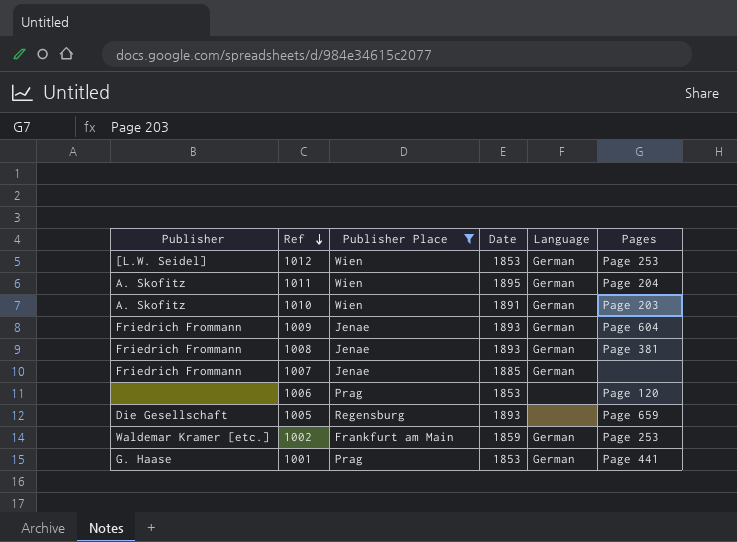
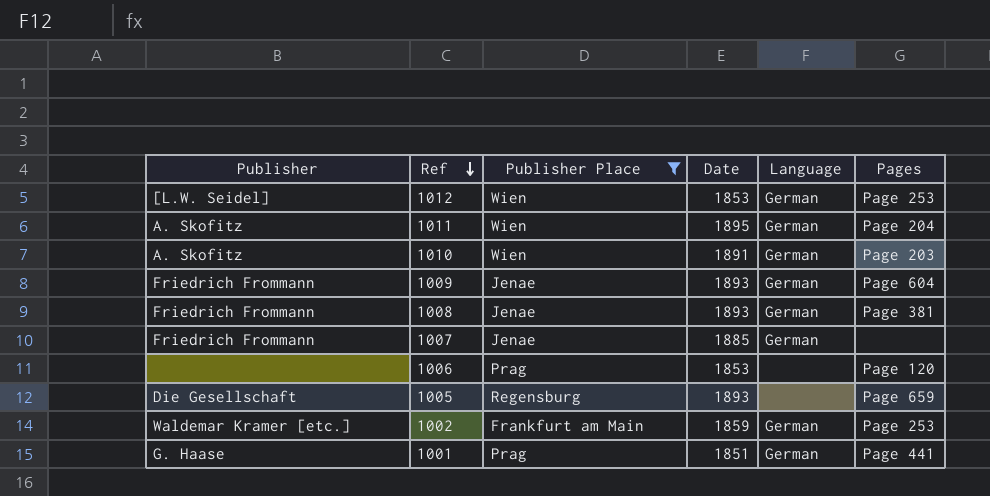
1001 | Date: 1853 -> 1851

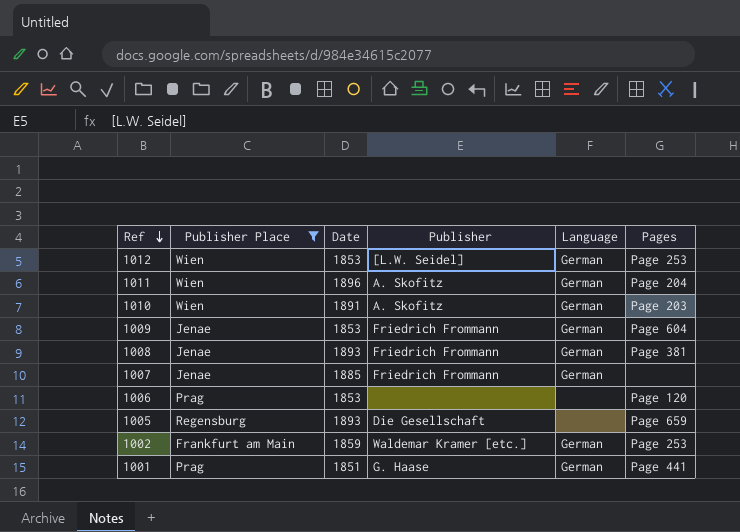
column Publisher | position: 1 -> 4
1011 | Date: 1895 -> 1896
1009 | Date: 1893 -> 1853

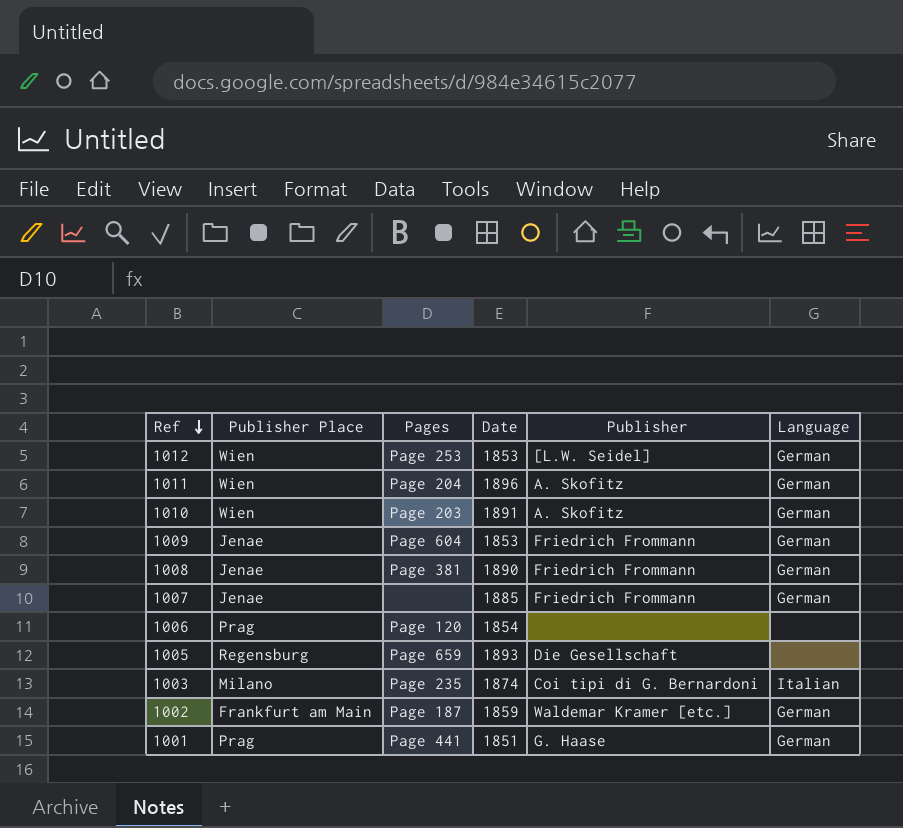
filter: Publisher Place != Milano -> none
column Pages | position: 6 -> 3
1008 | Date: 1893 -> 1890
1006 | Date: 1853 -> 1854
1002 | Pages: Page 253 -> Page 187

